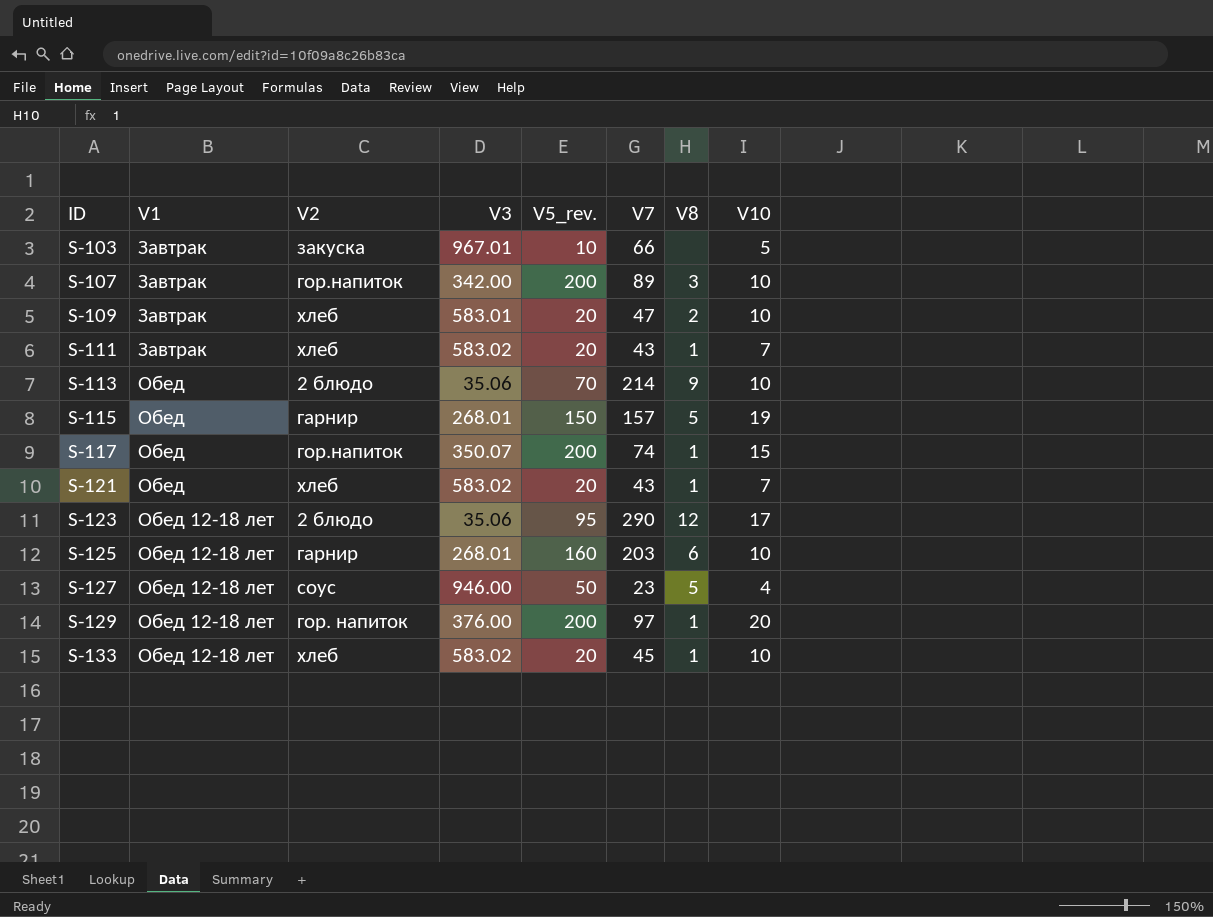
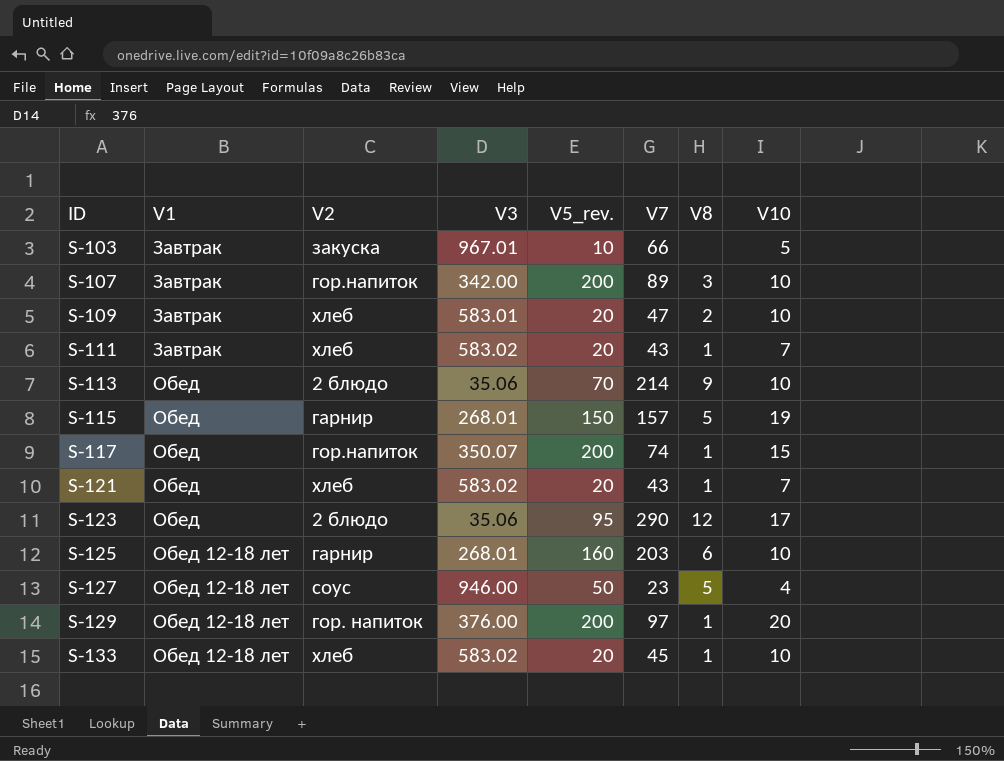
S-123 | V1: Обед 12-18 лет -> Обед

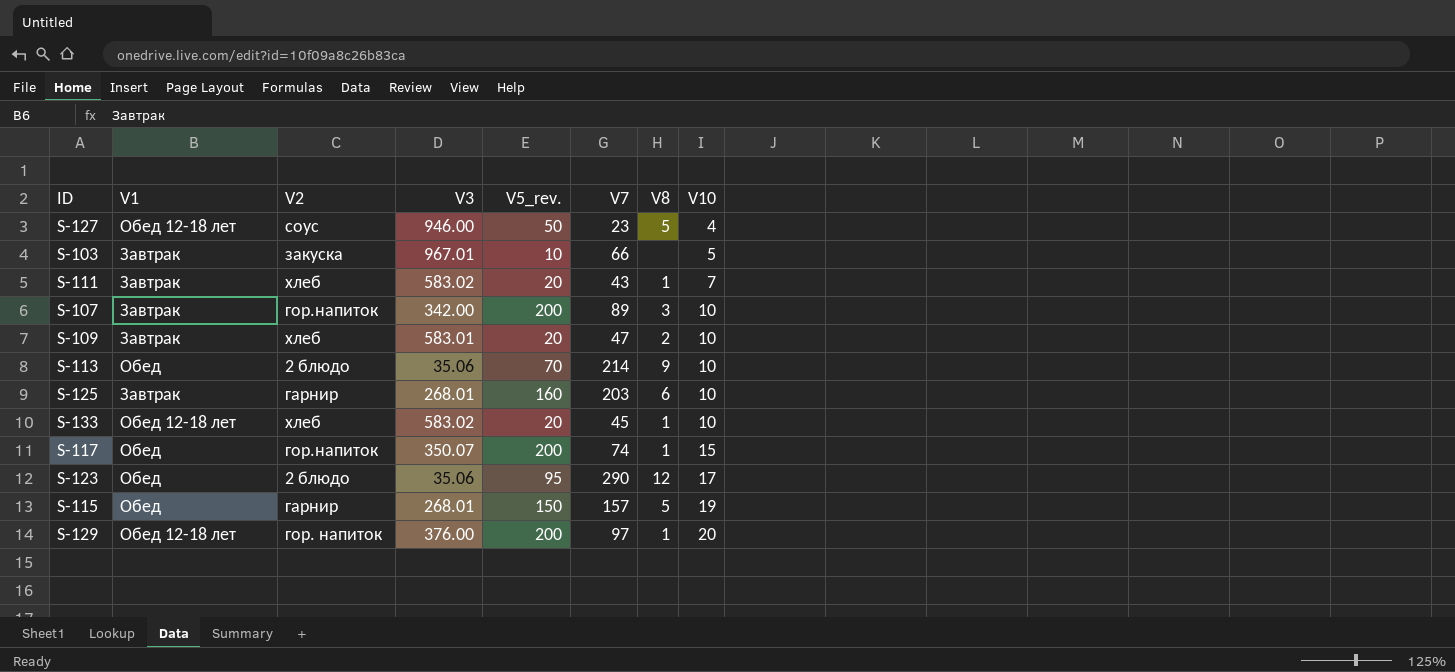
row order: ID ascending -> V10 ascending
row S-121: Обед | хлеб | 583.02 | 20 | 43 | 1 | 7 -> none
S-125 | V1: Обед 12-18 лет -> Завтрак

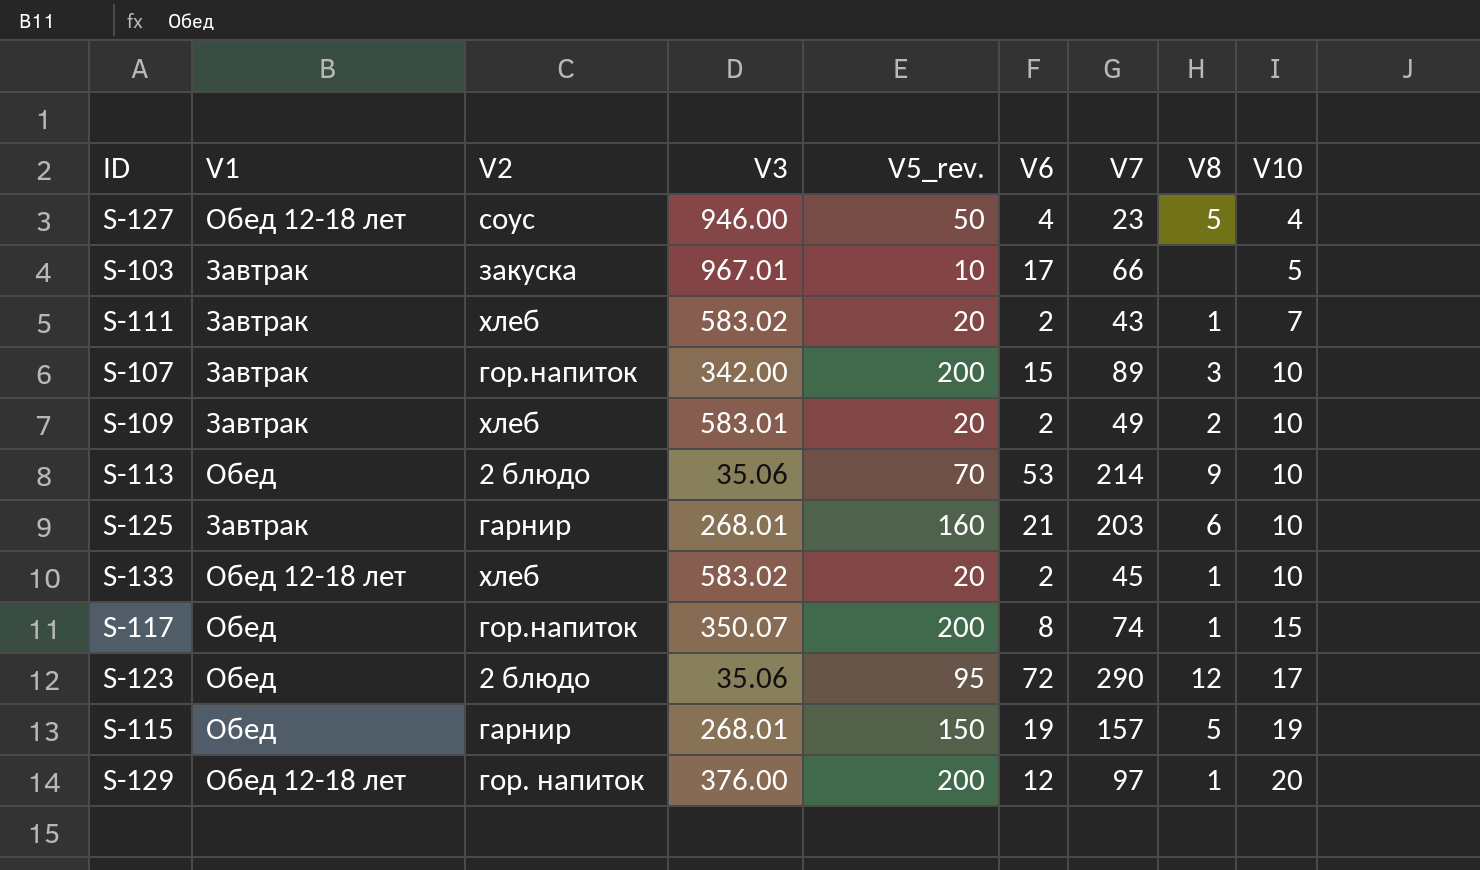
column V6 | position: none -> 6
S-109 | V7: 47 -> 49

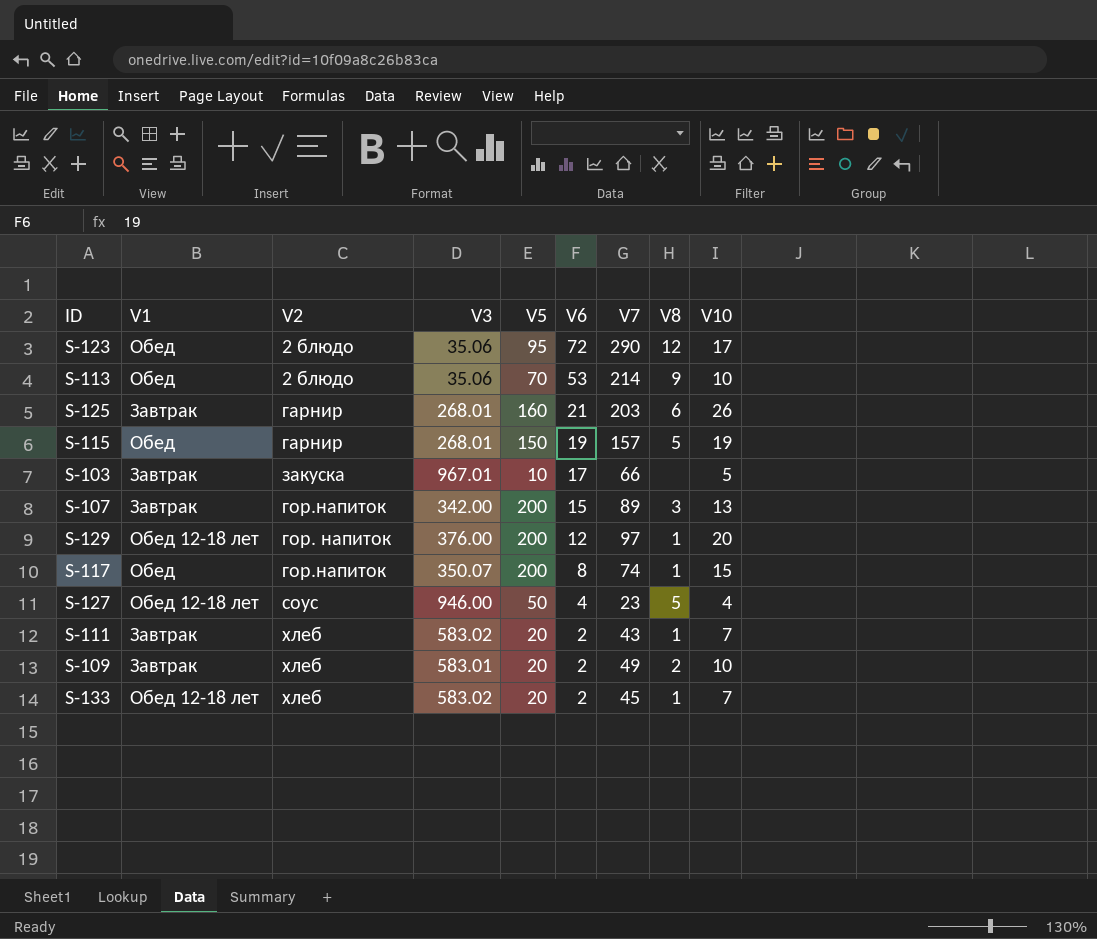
row order: V10 ascending -> V6 descending
column name: V5_rev. -> V5
S-125 | V10: 10 -> 26
S-107 | V10: 10 -> 13
S-133 | V10: 10 -> 7

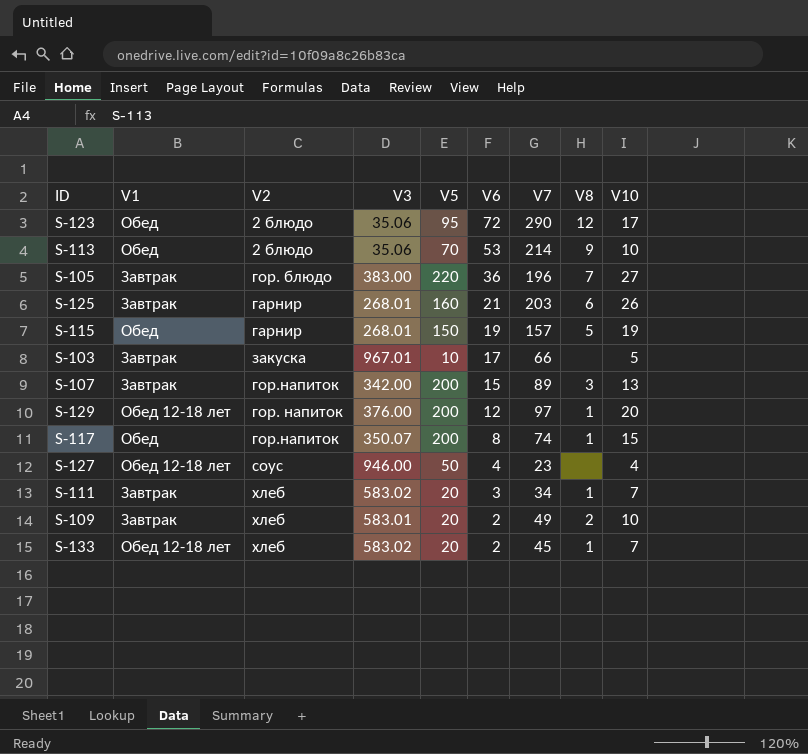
row S-105: none -> Завтрак | гор. блюдо | 383.00 | 220 | 36 | 196 | 7 | 27
S-127 | V8: 5 -> none
S-111 | V6: 2 -> 3
S-111 | V7: 43 -> 34

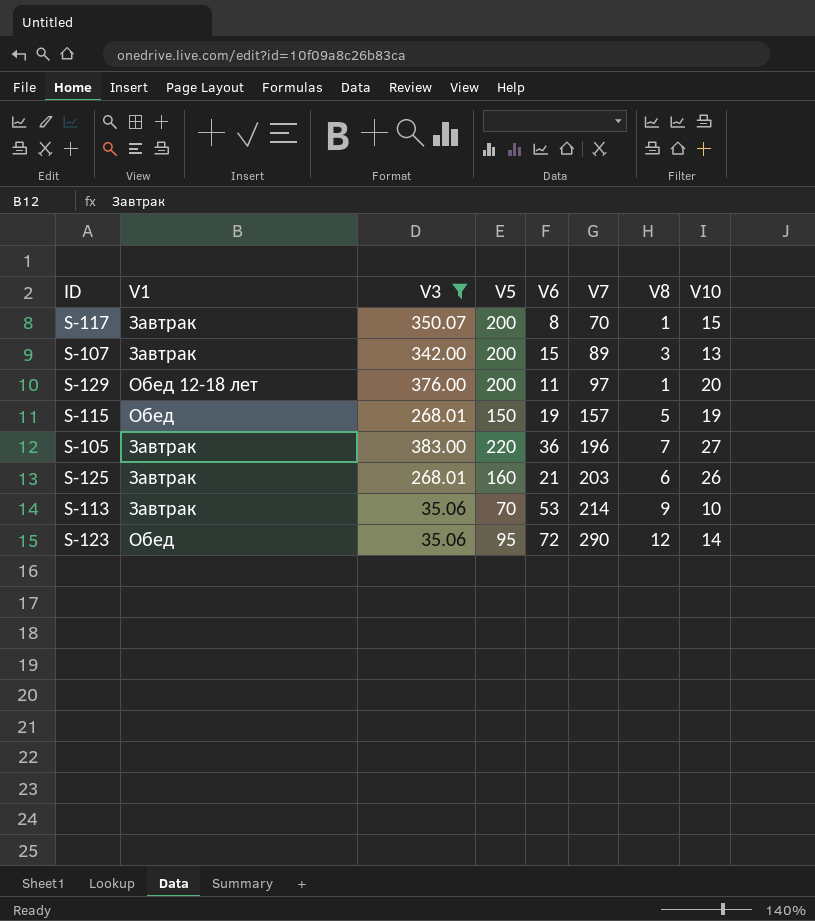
filter: none -> V3 <= 383.00
row order: V6 descending -> V7 ascending
column V2 | position: 3 -> none
S-117 | V1: Обед -> Завтрак
S-117 | V7: 74 -> 70
S-129 | V6: 12 -> 11
S-113 | V1: Обед -> Завтрак
S-123 | V10: 17 -> 14

